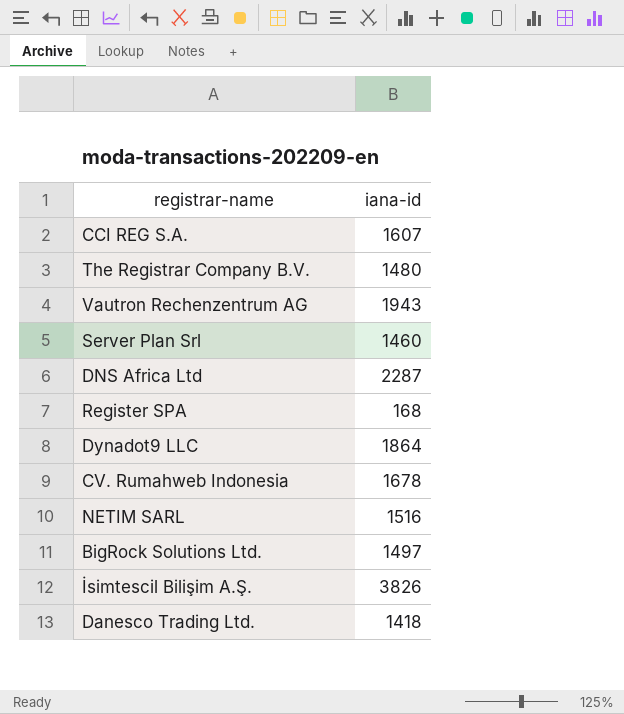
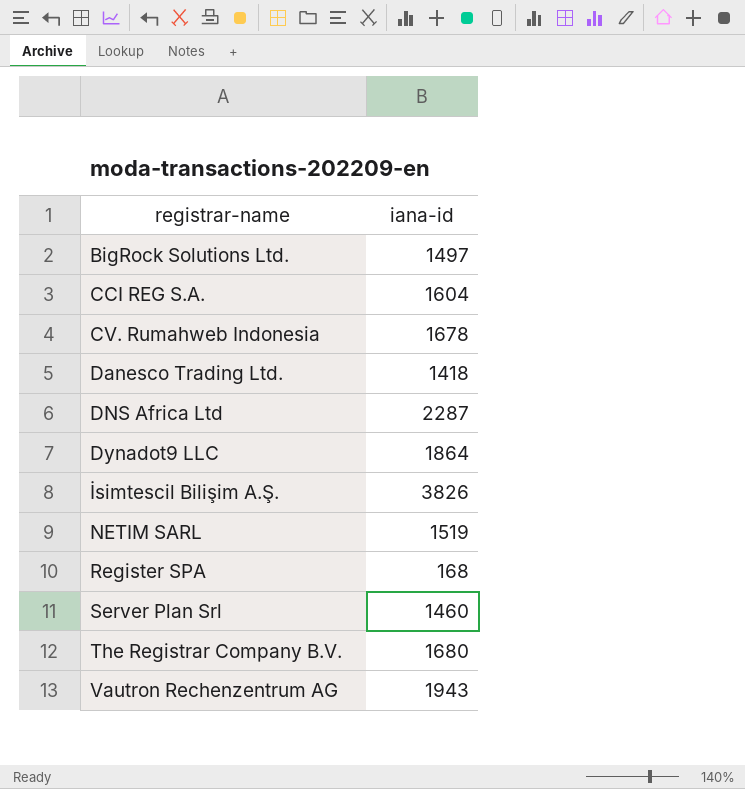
row order: none -> registrar-name ascending
CCI REG S.A. | iana-id: 1607 -> 1604
NETIM SARL | iana-id: 1516 -> 1519
The Registrar Company B.V. | iana-id: 1480 -> 1680

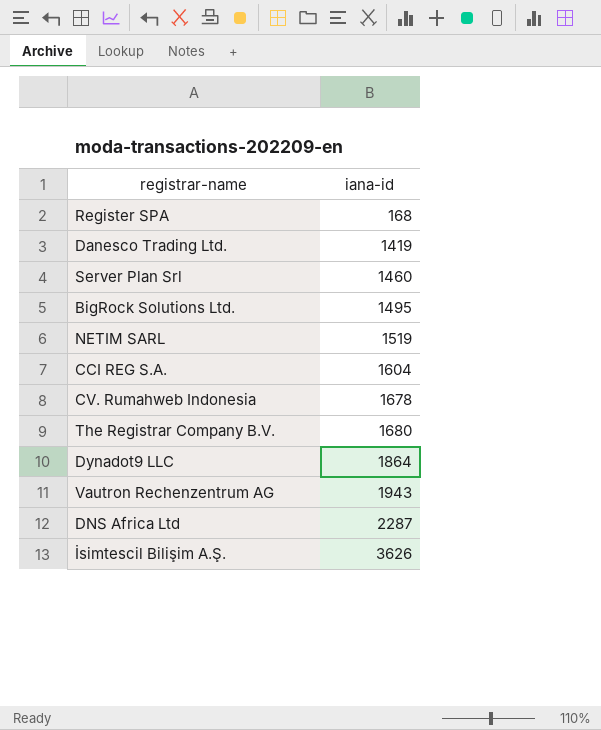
row order: registrar-name ascending -> iana-id ascending
Danesco Trading Ltd. | iana-id: 1418 -> 1419
BigRock Solutions Ltd. | iana-id: 1497 -> 1495
İsimtescil Bilişim A.Ş. | iana-id: 3826 -> 3626

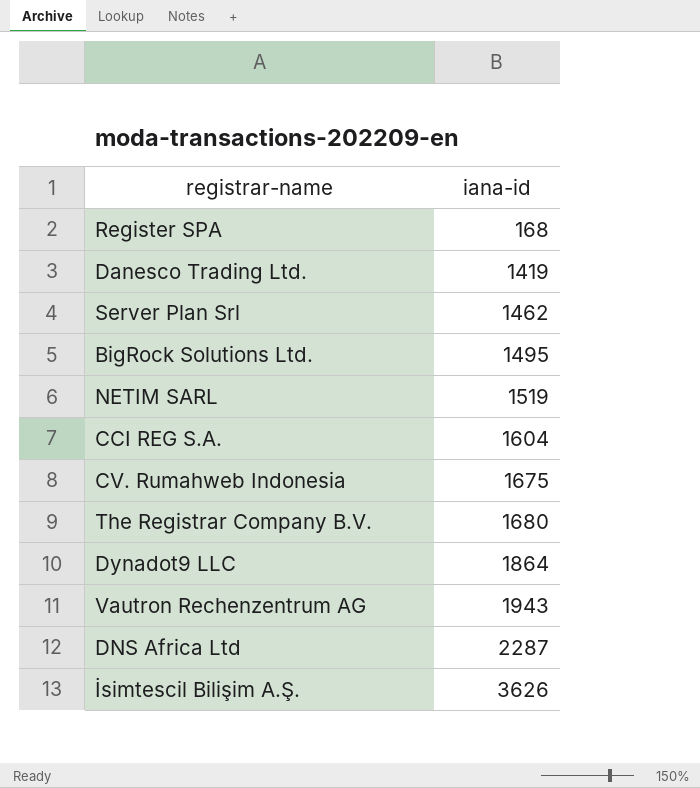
Server Plan Srl | iana-id: 1460 -> 1462
CV. Rumahweb Indonesia | iana-id: 1678 -> 1675

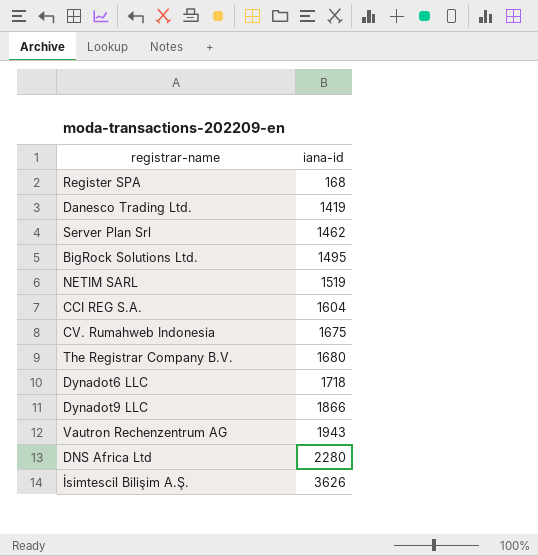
row Dynadot6 LLC: none -> 1718
Dynadot9 LLC | iana-id: 1864 -> 1866
DNS Africa Ltd | iana-id: 2287 -> 2280

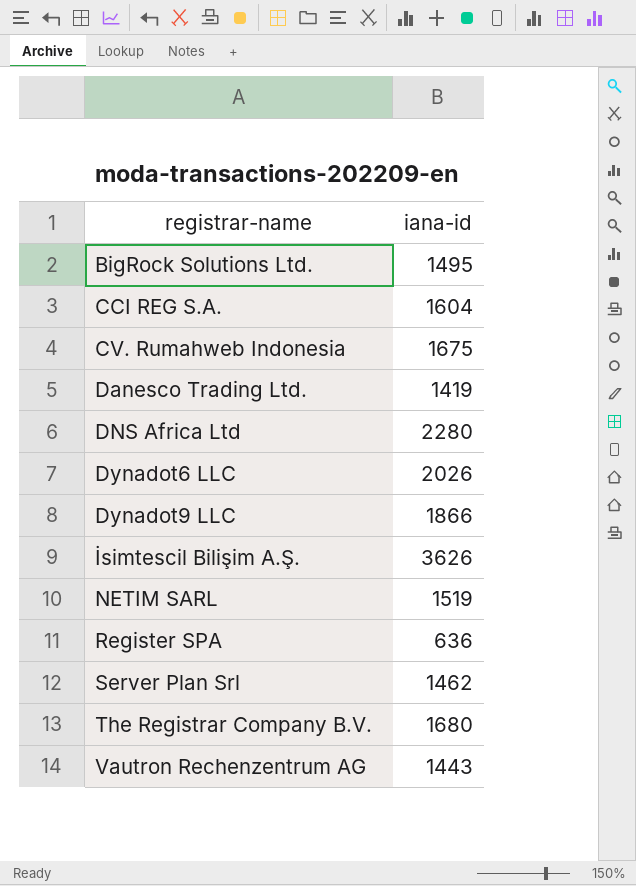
row order: iana-id ascending -> registrar-name ascending
Dynadot6 LLC | iana-id: 1718 -> 2026
Register SPA | iana-id: 168 -> 636
Vautron Rechenzentrum AG | iana-id: 1943 -> 1443

